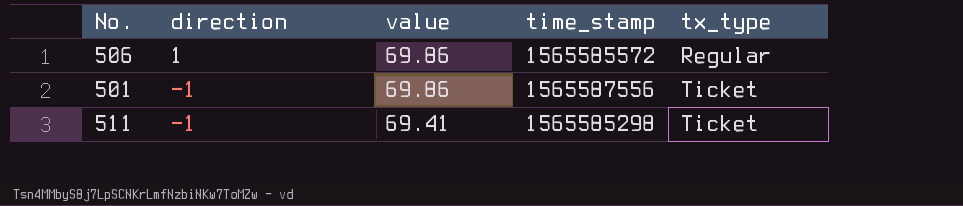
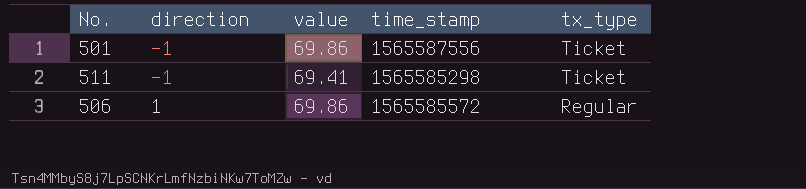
row order: direction descending -> direction ascending

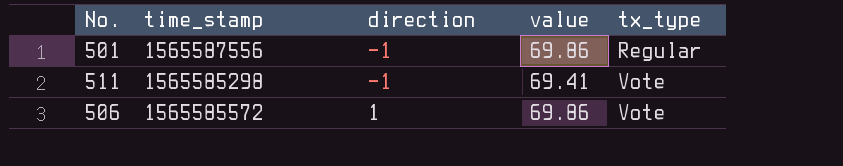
column time_stamp | position: 4 -> 2
501 | tx_type: Ticket -> Regular
511 | tx_type: Ticket -> Vote
506 | tx_type: Regular -> Vote

